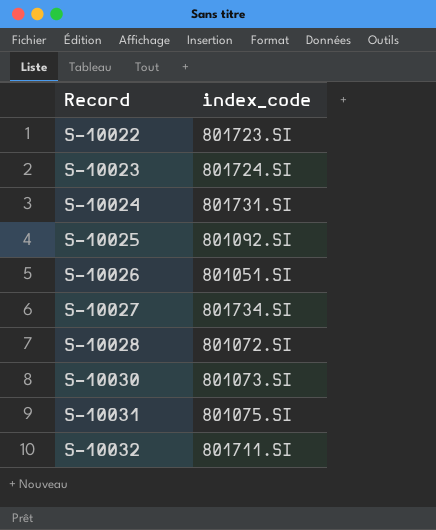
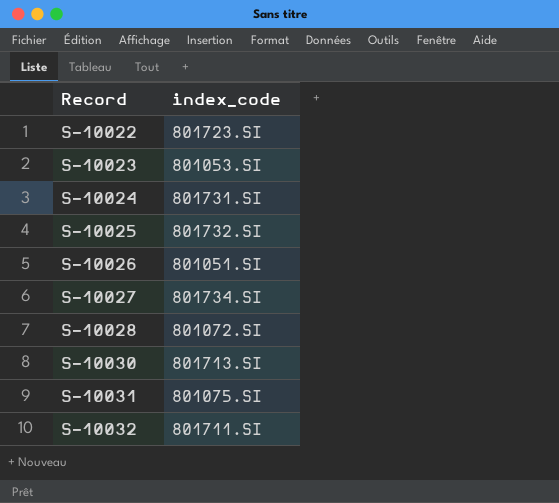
S-10023 | index_code: 801724.SI -> 801053.SI
S-10025 | index_code: 801092.SI -> 801732.SI
S-10030 | index_code: 801073.SI -> 801713.SI

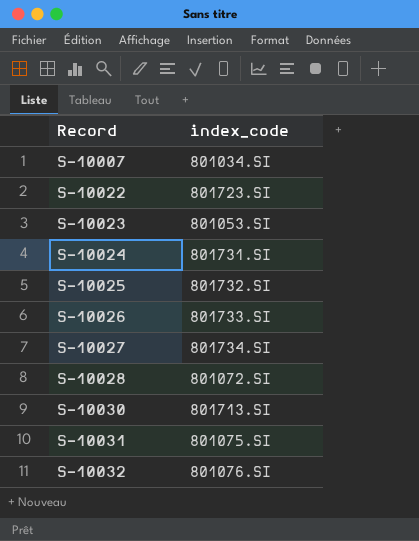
row S-10007: none -> 801034.SI
S-10026 | index_code: 801051.SI -> 801733.SI
S-10032 | index_code: 801711.SI -> 801076.SI

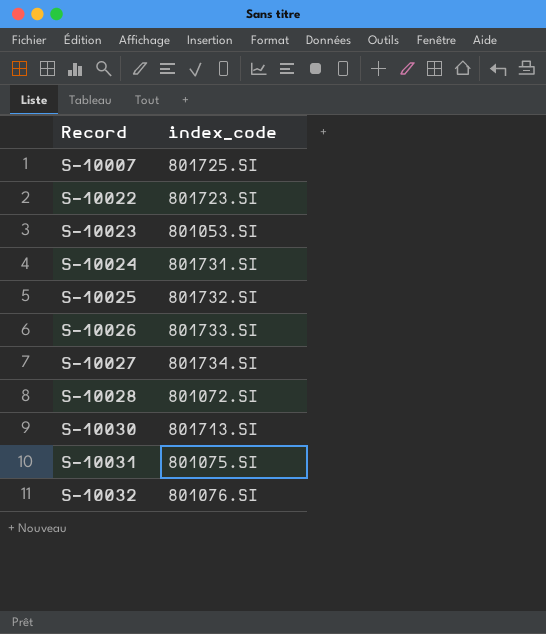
S-10007 | index_code: 801034.SI -> 801725.SI

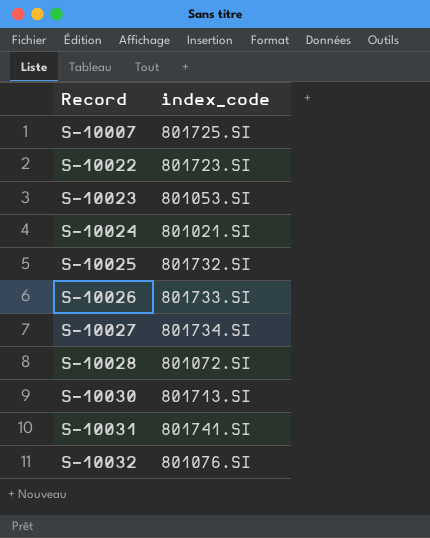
S-10024 | index_code: 801731.SI -> 801021.SI
S-10031 | index_code: 801075.SI -> 801741.SI

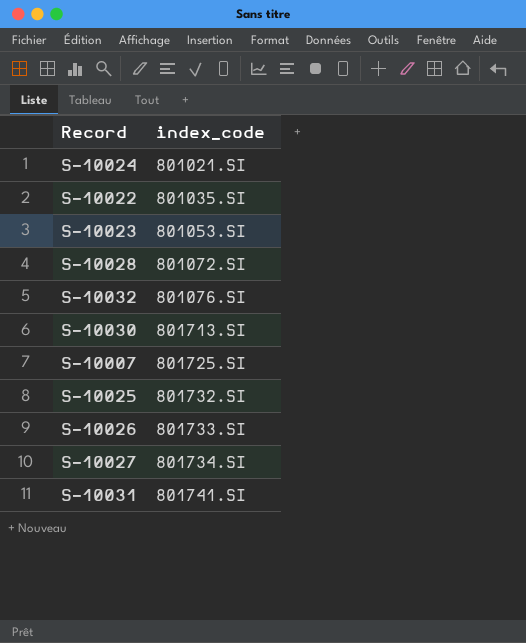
row order: Record ascending -> index_code ascending
S-10022 | index_code: 801723.SI -> 801035.SI

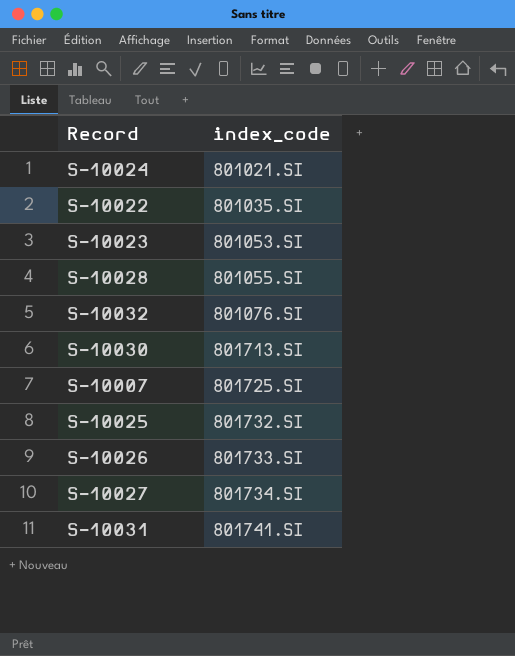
S-10028 | index_code: 801072.SI -> 801055.SI

